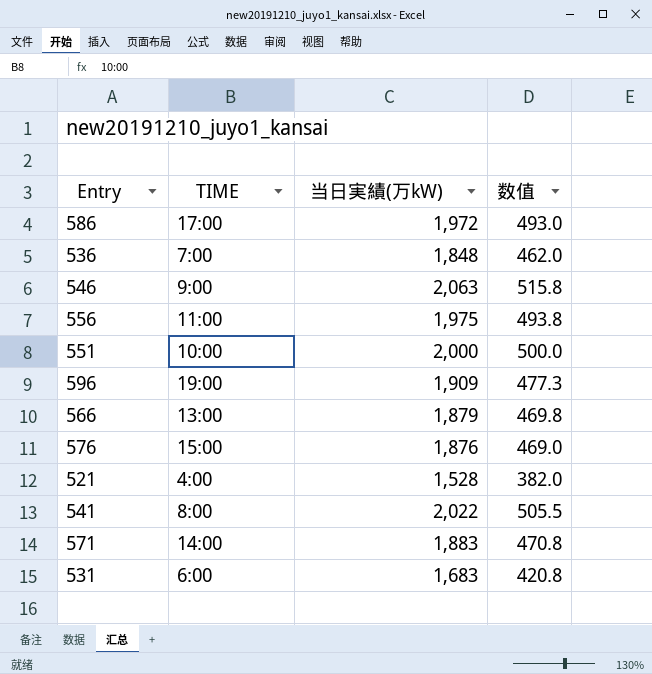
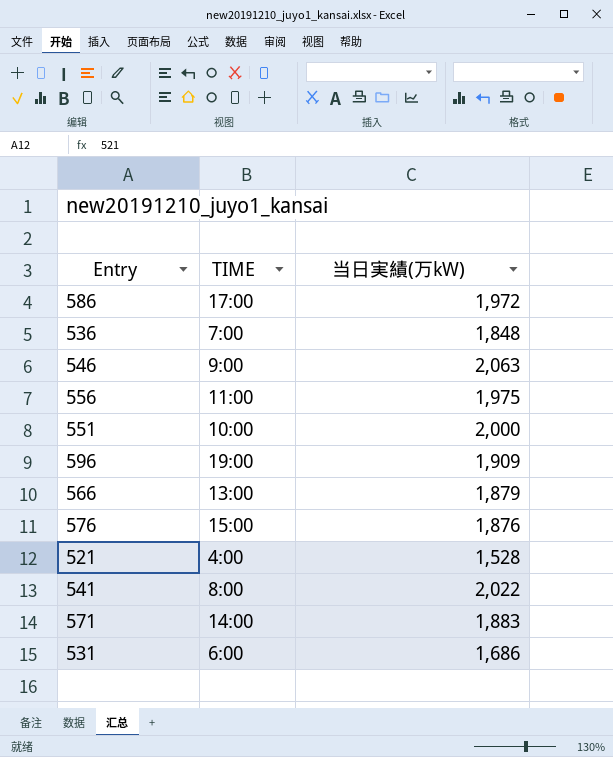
column 数值 | formula: [当日実績(万kW)] * 0.25 -> none
531 | 当日実績(万kW): 1,683 -> 1,686

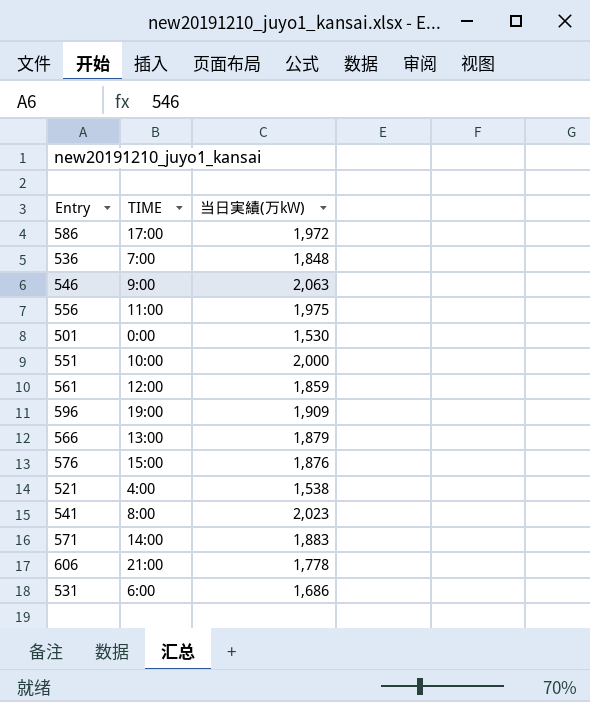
row 501: none -> 0:00 | 1,530
row 561: none -> 12:00 | 1,859
521 | 当日実績(万kW): 1,528 -> 1,538
541 | 当日実績(万kW): 2,022 -> 2,023
row 606: none -> 21:00 | 1,778

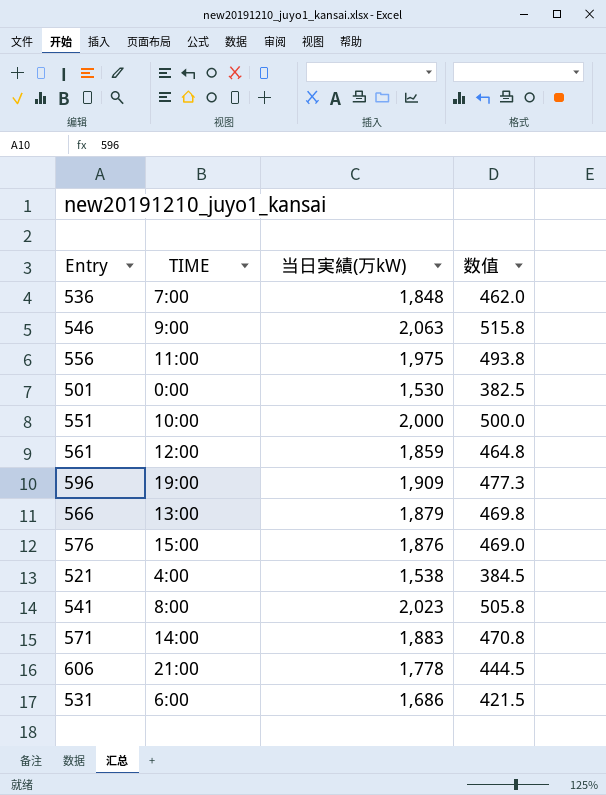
column 数值 | formula: none -> [当日実績(万kW)] * 0.25
row 586: 17:00 | 1,972 -> none

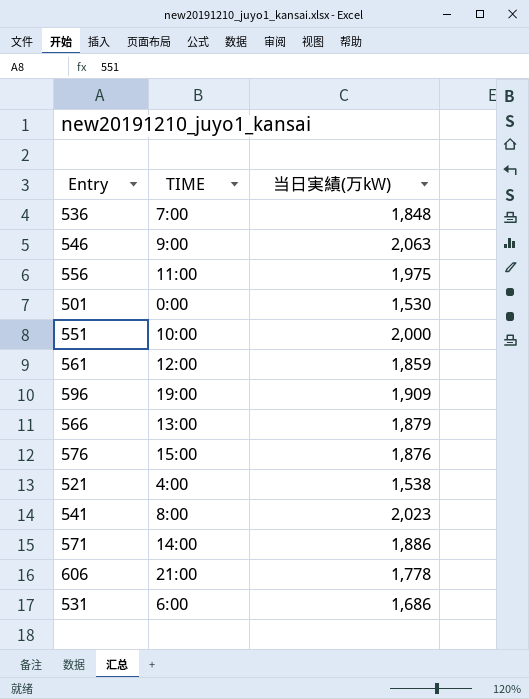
column 数值 | formula: [当日実績(万kW)] * 0.25 -> none
571 | 当日実績(万kW): 1,883 -> 1,886

